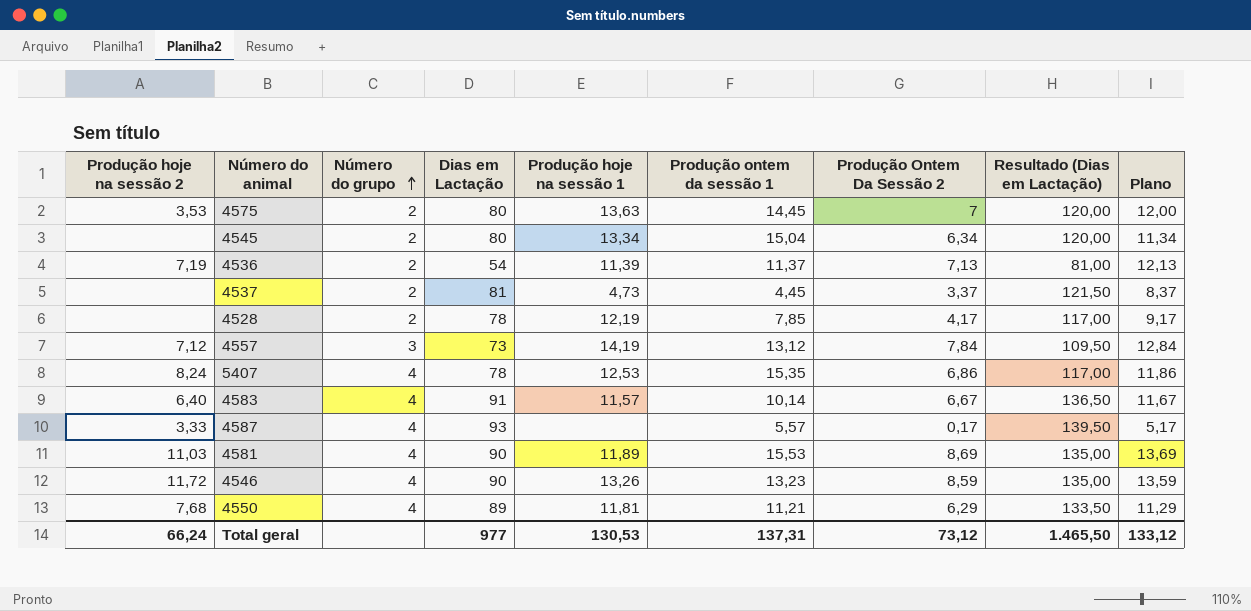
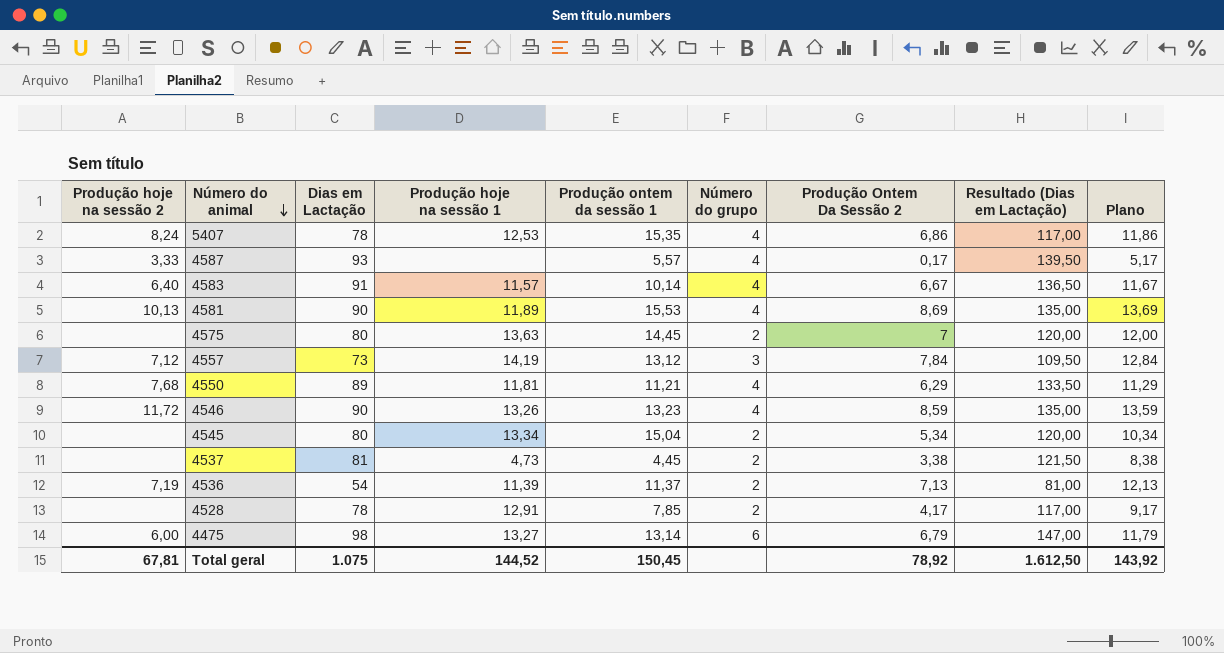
row order: Número do grupo ascending -> Número do animal descending
column Número do grupo | position: 3 -> 6
4581 | Produção hoje na sessão 2: 11,03 -> 10,13
4575 | Produção hoje na sessão 2: 3,53 -> none
4545 | Produção Ontem Da Sessão 2: 6,34 -> 5,34
4545 | Plano: 11,34 -> 10,34
4537 | Produção Ontem Da Sessão 2: 3,37 -> 3,38
4537 | Plano: 8,37 -> 8,38
4528 | Produção hoje na sessão 1: 12,19 -> 12,91
row 4475: none -> 6,00 | 98 | 13,27 | 13,14 | 6 | 6,79 | 147,00 | 11,79
Total geral | Produção hoje na sessão 2: 66,24 -> 67,81
Total geral | Dias em Lactação: 977 -> 1.075
Total geral | Produção hoje na sessão 1: 130,53 -> 144,52
Total geral | Produção ontem da sessão 1: 137,31 -> 150,45
Total geral | Produção Ontem Da Sessão 2: 73,12 -> 78,92
Total geral | Resultado (Dias em Lactação): 1.465,50 -> 1.612,50
Total geral | Plano: 133,12 -> 143,92

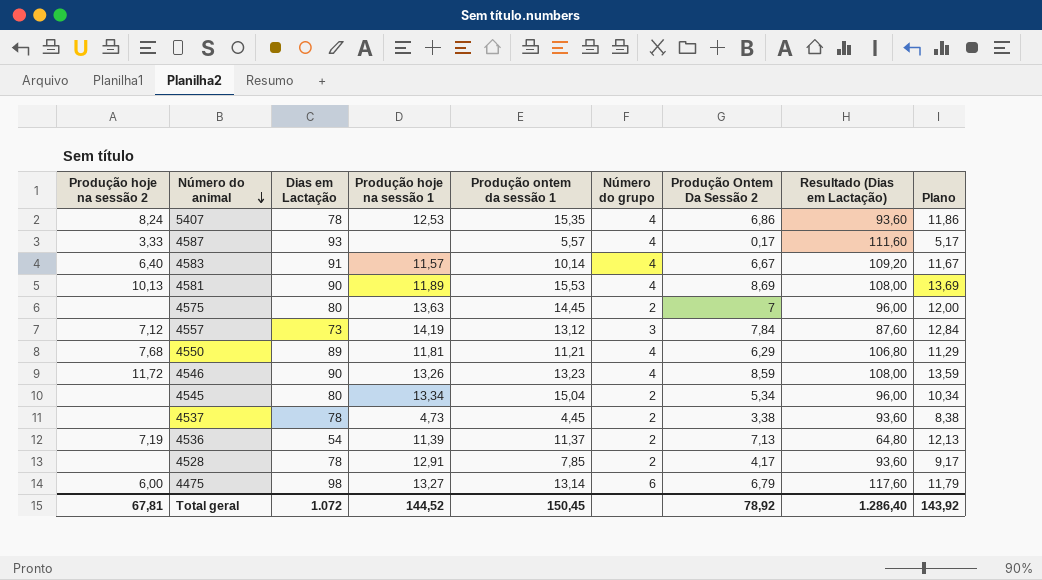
column Resultado (Dias em Lactação) | formula: [Dias em Lactação] * 1,5 -> [Dias em Lactação] * 1,2
4537 | Dias em Lactação: 81 -> 78
Total geral | Dias em Lactação: 1.075 -> 1.072
Total geral | Resultado (Dias em Lactação): 1.612,50 -> 1.286,40

